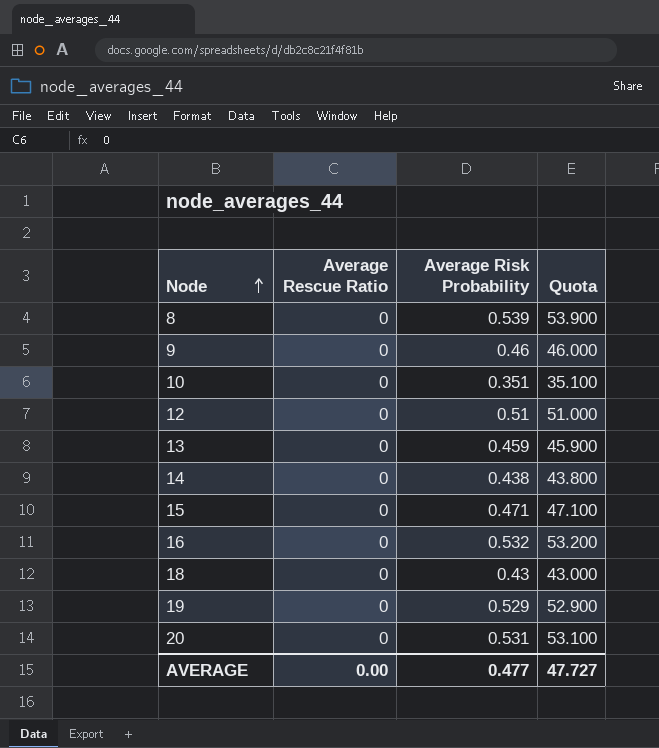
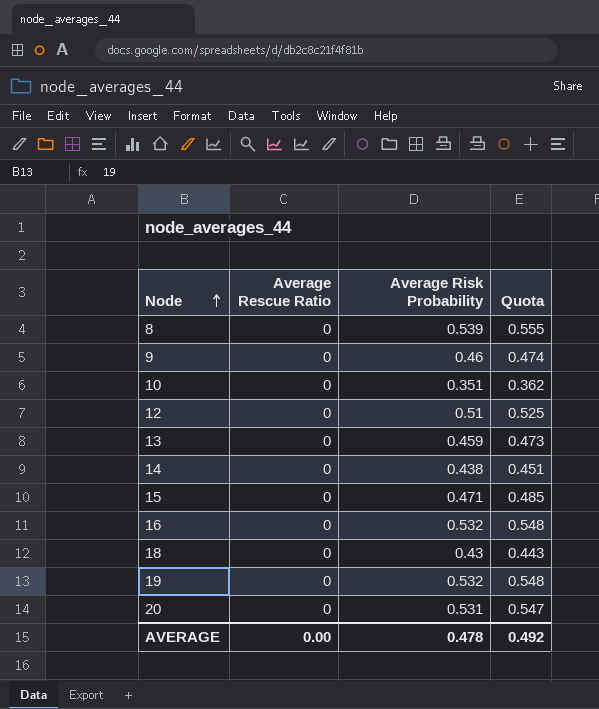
column Quota | formula: [Average Risk Probability] * 100 -> [Average Risk Probability] * 1.03
19 | Average Risk Probability: 0.529 -> 0.532
AVERAGE | Average Risk Probability: 0.477 -> 0.478
AVERAGE | Quota: 47.727 -> 0.492

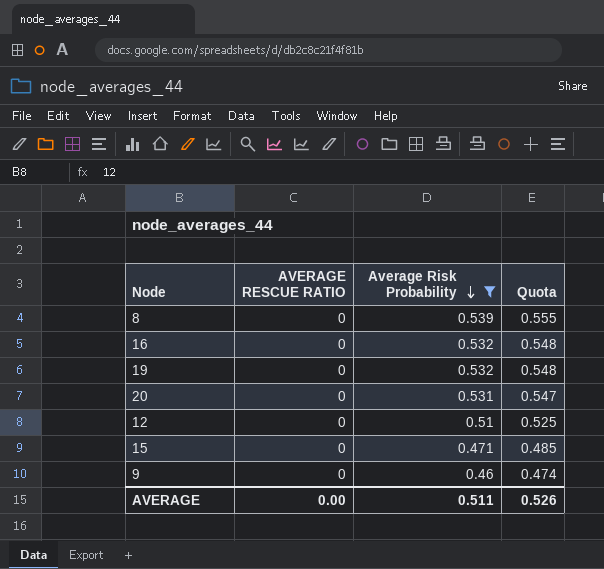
filter: none -> Average Risk Probability >= 0.46
row order: Node ascending -> Average Risk Probability descending
column name: Average Rescue Ratio -> AVERAGE RESCUE RATIO
AVERAGE | Average Risk Probability: 0.478 -> 0.511
AVERAGE | Quota: 0.492 -> 0.526

